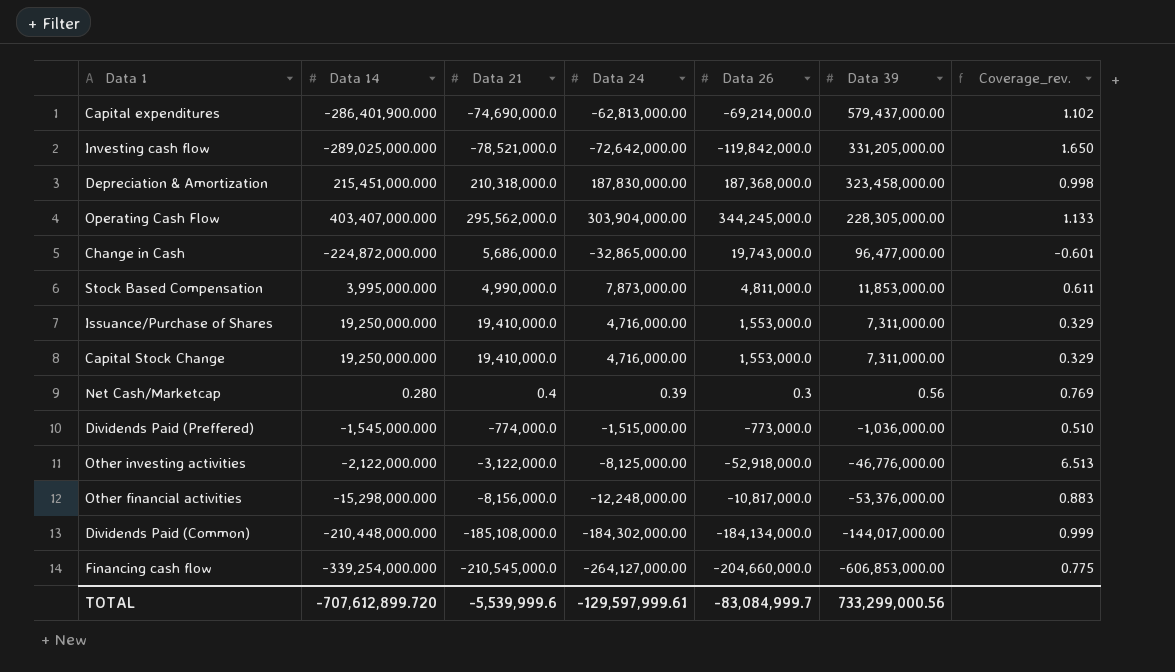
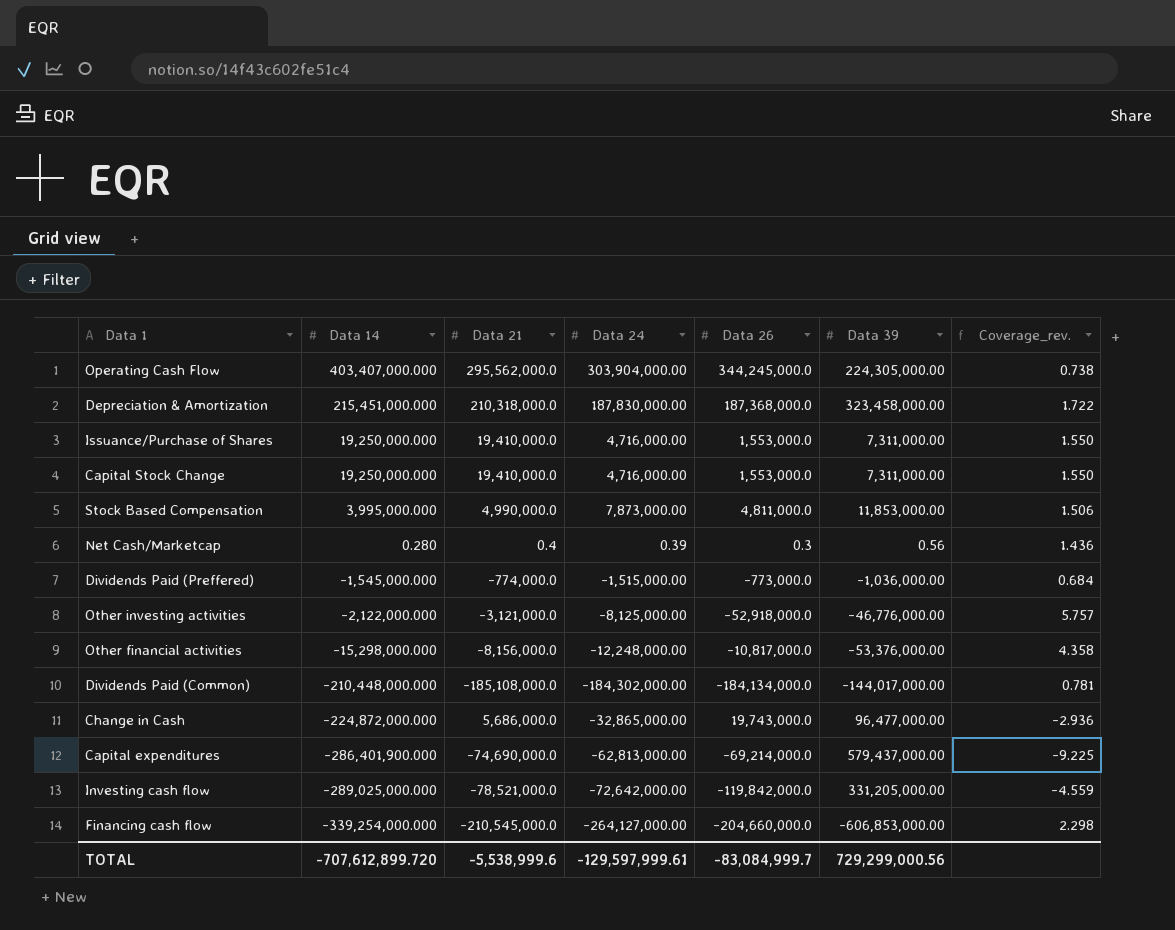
row order: Data 39 descending -> Data 14 descending
column Coverage_rev. | formula: [Data 26] / [Data 24] -> [Data 39] / [Data 24]
Operating Cash Flow | Data 39: 228,305,000.00 -> 224,305,000.00
Other investing activities | Data 21: -3,122,000.0 -> -3,121,000.0
TOTAL | Data 21: -5,539,999.6 -> -5,538,999.6
TOTAL | Data 39: 733,299,000.56 -> 729,299,000.56

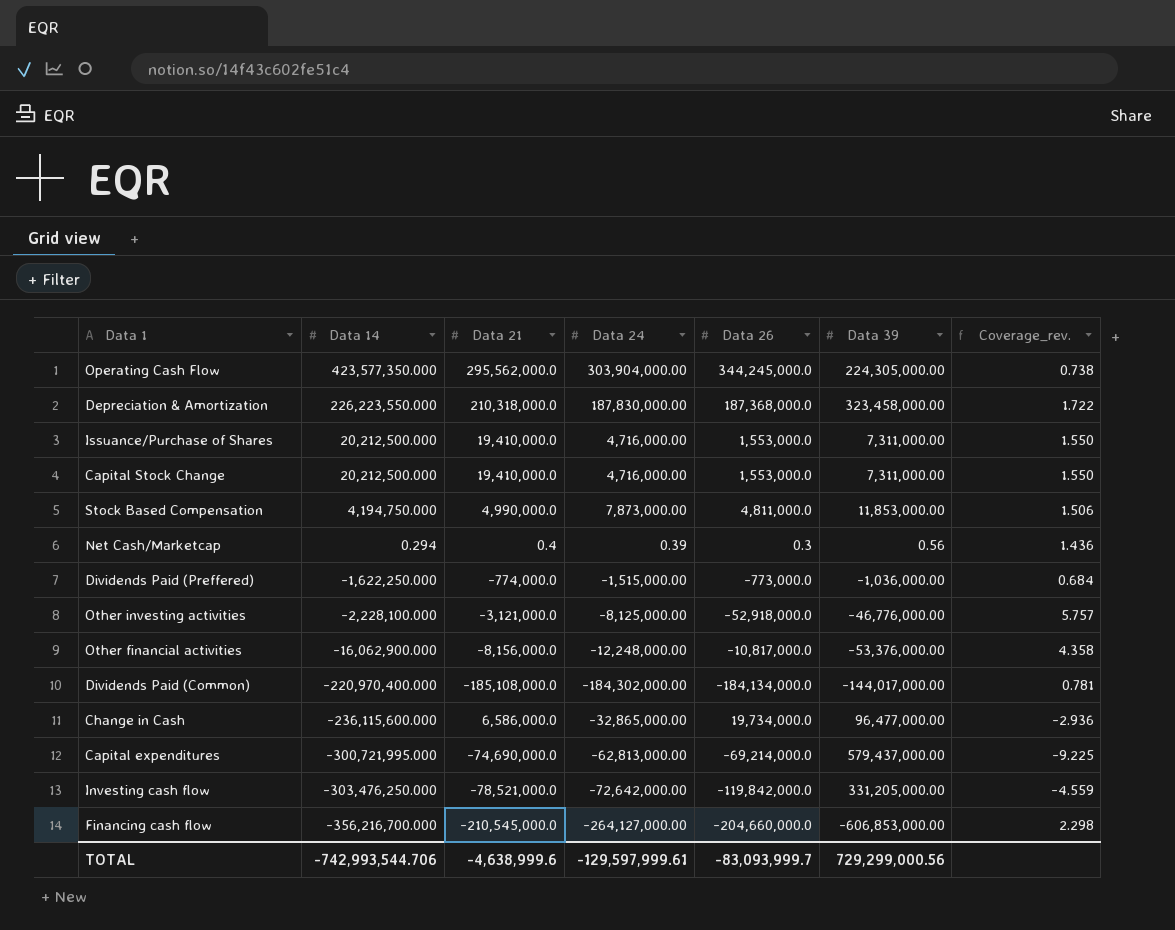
Operating Cash Flow | Data 14: 403,407,000.000 -> 423,577,350.000
Depreciation & Amortization | Data 14: 215,451,000.000 -> 226,223,550.000
Issuance/Purchase of Shares | Data 14: 19,250,000.000 -> 20,212,500.000
Capital Stock Change | Data 14: 19,250,000.000 -> 20,212,500.000
Stock Based Compensation | Data 14: 3,995,000.000 -> 4,194,750.000
Net Cash/Marketcap | Data 14: 0.280 -> 0.294
Dividends Paid (Preffered) | Data 14: -1,545,000.000 -> -1,622,250.000
Other investing activities | Data 14: -2,122,000.000 -> -2,228,100.000
Other financial activities | Data 14: -15,298,000.000 -> -16,062,900.000
Dividends Paid (Common) | Data 14: -210,448,000.000 -> -220,970,400.000
Change in Cash | Data 14: -224,872,000.000 -> -236,115,600.000
Change in Cash | Data 21: 5,686,000.0 -> 6,586,000.0
Change in Cash | Data 26: 19,743,000.0 -> 19,734,000.0
Capital expenditures | Data 14: -286,401,900.000 -> -300,721,995.000
Investing cash flow | Data 14: -289,025,000.000 -> -303,476,250.000
Financing cash flow | Data 14: -339,254,000.000 -> -356,216,700.000
TOTAL | Data 14: -707,612,899.720 -> -742,993,544.706
TOTAL | Data 21: -5,538,999.6 -> -4,638,999.6
TOTAL | Data 26: -83,084,999.7 -> -83,093,999.7

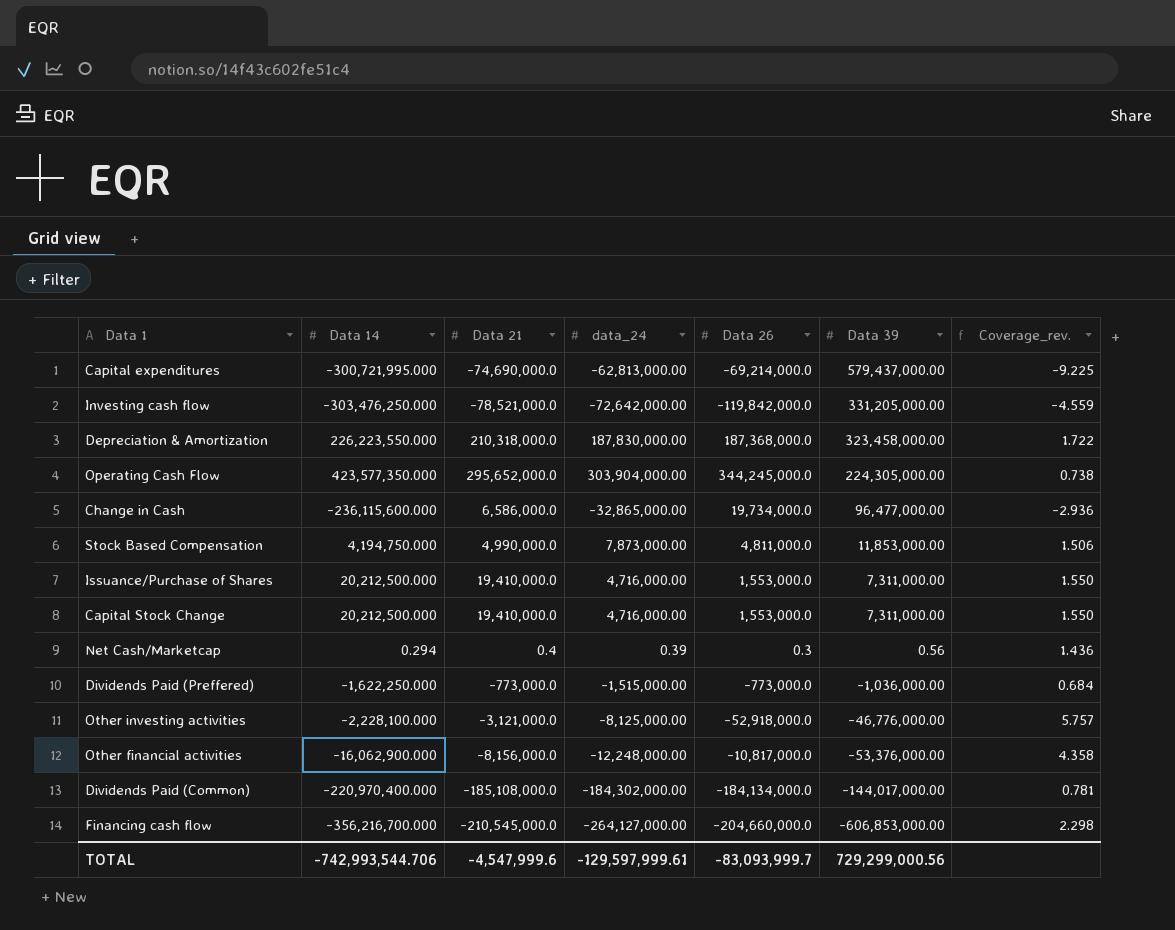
row order: Data 14 descending -> Data 39 descending
column name: Data 24 -> data_24
Operating Cash Flow | Data 21: 295,562,000.0 -> 295,652,000.0
Dividends Paid (Preffered) | Data 21: -774,000.0 -> -773,000.0
TOTAL | Data 21: -4,638,999.6 -> -4,547,999.6

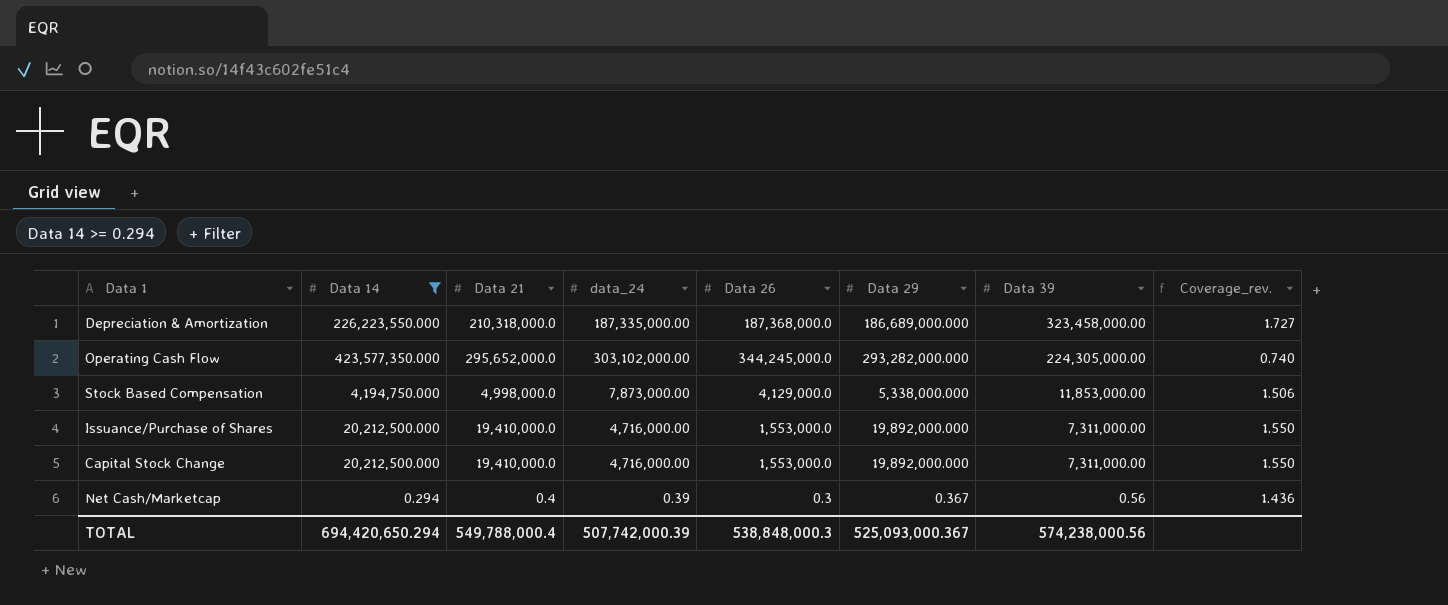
filter: none -> Data 14 >= 0.294
column Data 29 | position: none -> 6
Depreciation & Amortization | data_24: 187,830,000.00 -> 187,335,000.00
Depreciation & Amortization | Coverage_rev.: 1.722 -> 1.727
Operating Cash Flow | data_24: 303,904,000.00 -> 303,102,000.00
Operating Cash Flow | Coverage_rev.: 0.738 -> 0.740
Stock Based Compensation | Data 21: 4,990,000.0 -> 4,998,000.0
Stock Based Compensation | Data 26: 4,811,000.0 -> 4,129,000.0
TOTAL | Data 14: -742,993,544.706 -> 694,420,650.294
TOTAL | Data 21: -4,547,999.6 -> 549,788,000.4
TOTAL | data_24: -129,597,999.61 -> 507,742,000.39
TOTAL | Data 26: -83,093,999.7 -> 538,848,000.3
TOTAL | Data 39: 729,299,000.56 -> 574,238,000.56

